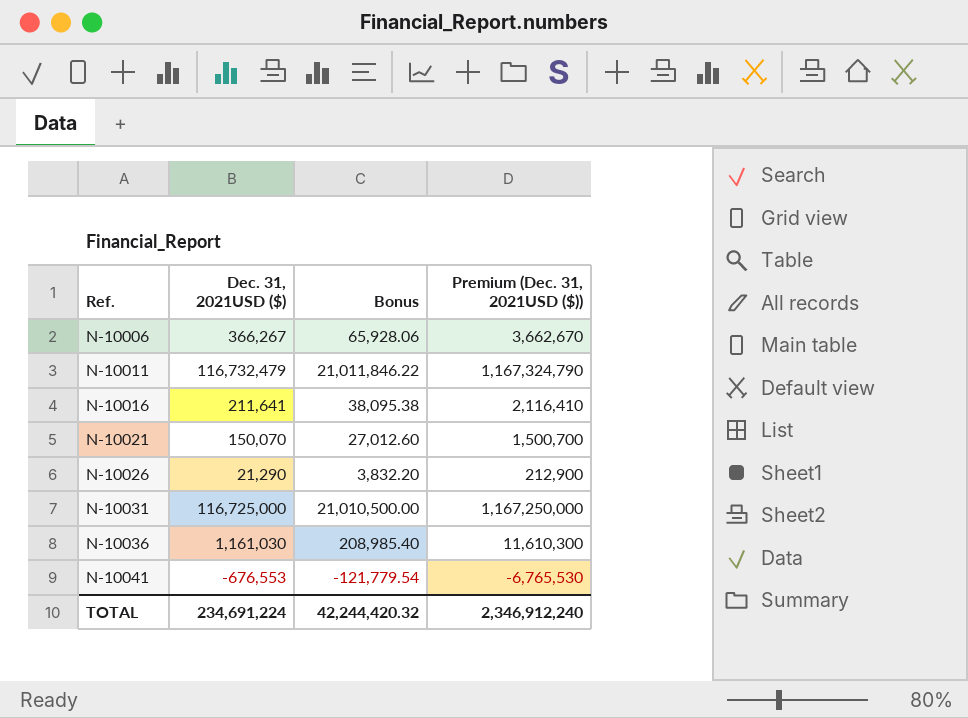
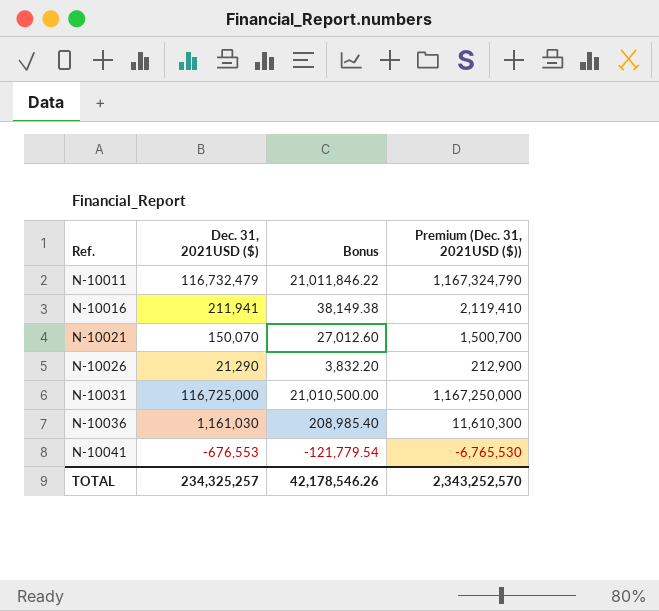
row N-10006: 366,267 | 65,928.06 | 3,662,670 -> none
N-10016 | Dec. 31, 2021USD ($): 211,641 -> 211,941
N-10016 | Bonus: 38,095.38 -> 38,149.38
N-10016 | Premium (Dec. 31, 2021USD ($)): 2,116,410 -> 2,119,410
TOTAL | Dec. 31, 2021USD ($): 234,691,224 -> 234,325,257
TOTAL | Bonus: 42,244,420.32 -> 42,178,546.26
TOTAL | Premium (Dec. 31, 2021USD ($)): 2,346,912,240 -> 2,343,252,570

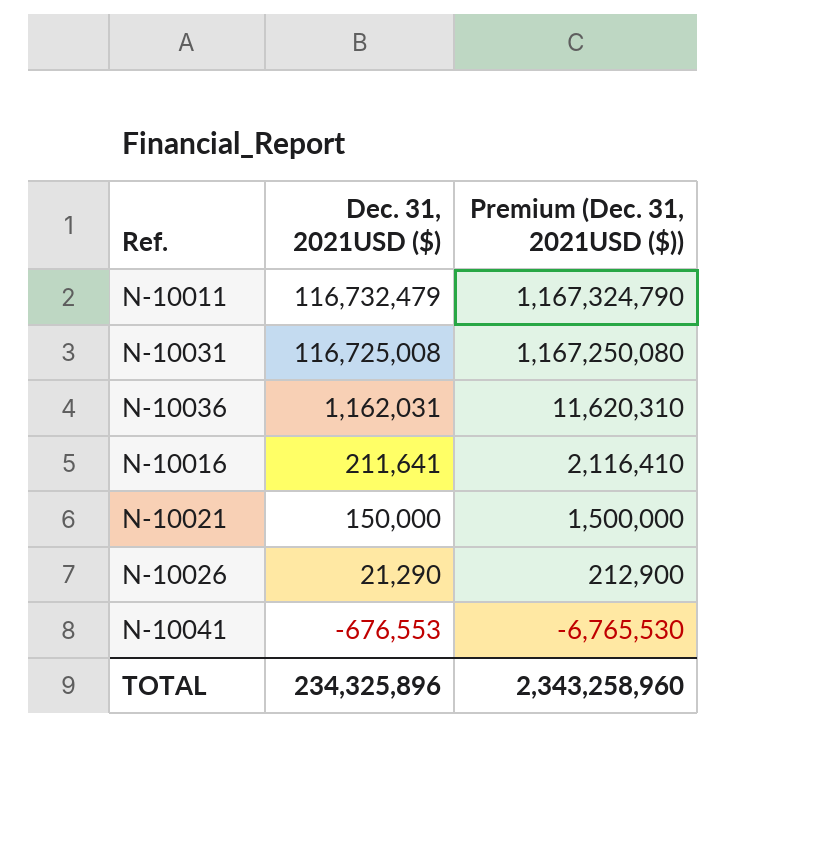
row order: Ref. ascending -> Dec. 31, 2021USD ($) descending
column Bonus | formula: [Dec. 31, 2021USD ($)] * 0.18 -> none
N-10031 | Dec. 31, 2021USD ($): 116,725,000 -> 116,725,008
N-10031 | Premium (Dec. 31, 2021USD ($)): 1,167,250,000 -> 1,167,250,080
N-10036 | Dec. 31, 2021USD ($): 1,161,030 -> 1,162,031
N-10036 | Premium (Dec. 31, 2021USD ($)): 11,610,300 -> 11,620,310
N-10016 | Dec. 31, 2021USD ($): 211,941 -> 211,641
N-10016 | Premium (Dec. 31, 2021USD ($)): 2,119,410 -> 2,116,410
N-10021 | Dec. 31, 2021USD ($): 150,070 -> 150,000
N-10021 | Premium (Dec. 31, 2021USD ($)): 1,500,700 -> 1,500,000
TOTAL | Dec. 31, 2021USD ($): 234,325,257 -> 234,325,896
TOTAL | Premium (Dec. 31, 2021USD ($)): 2,343,252,570 -> 2,343,258,960

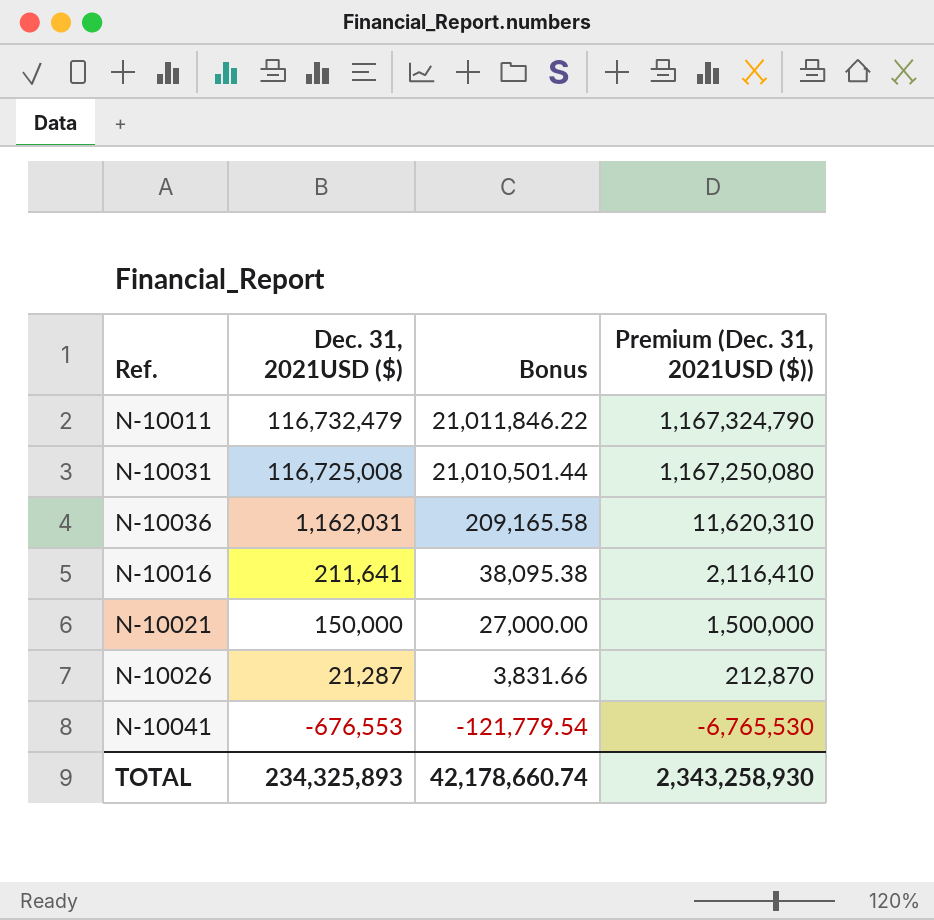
column Bonus | formula: none -> [Dec. 31, 2021USD ($)] * 0.18
N-10026 | Dec. 31, 2021USD ($): 21,290 -> 21,287
N-10026 | Premium (Dec. 31, 2021USD ($)): 212,900 -> 212,870
TOTAL | Dec. 31, 2021USD ($): 234,325,896 -> 234,325,893
TOTAL | Premium (Dec. 31, 2021USD ($)): 2,343,258,960 -> 2,343,258,930

